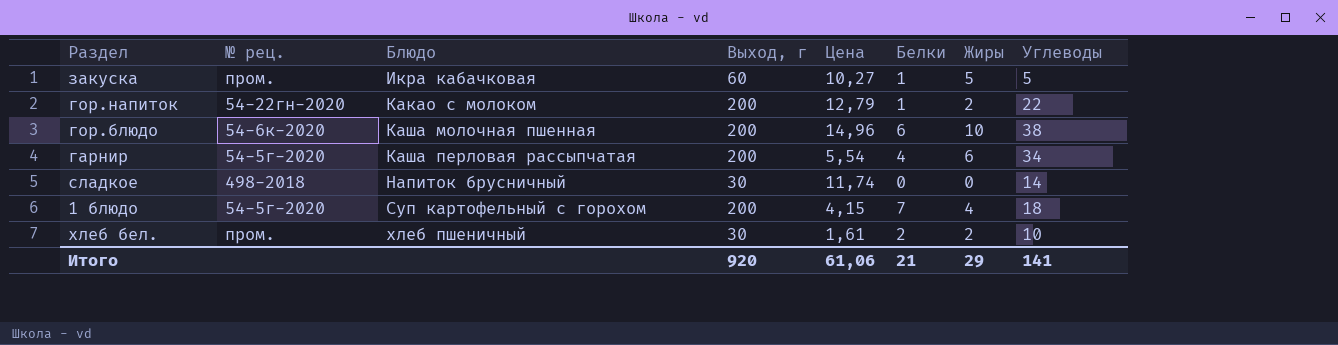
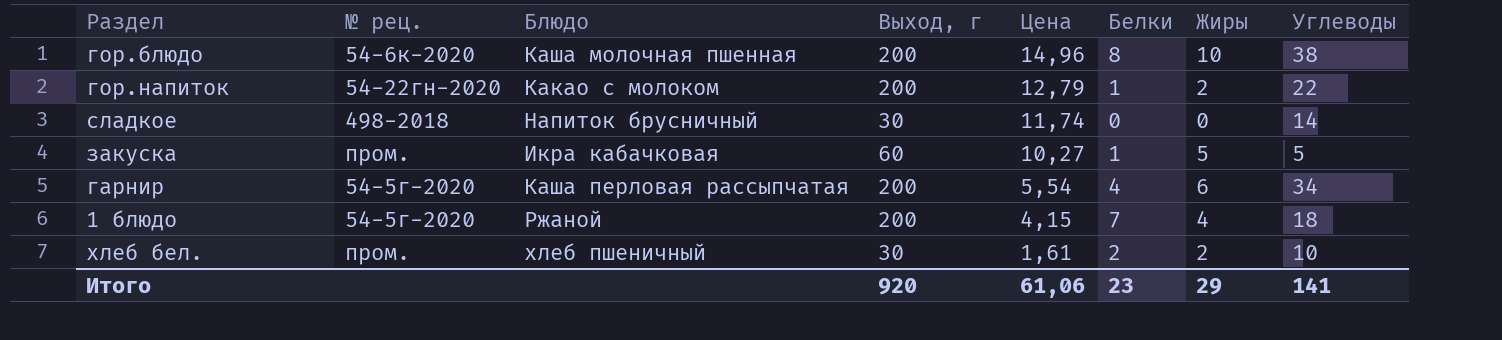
row order: Блюдо ascending -> Цена descending
гор.блюдо | Белки: 6 -> 8
1 блюдо | Блюдо: Суп картофельный с горохом -> Ржаной
Итого | Белки: 21 -> 23

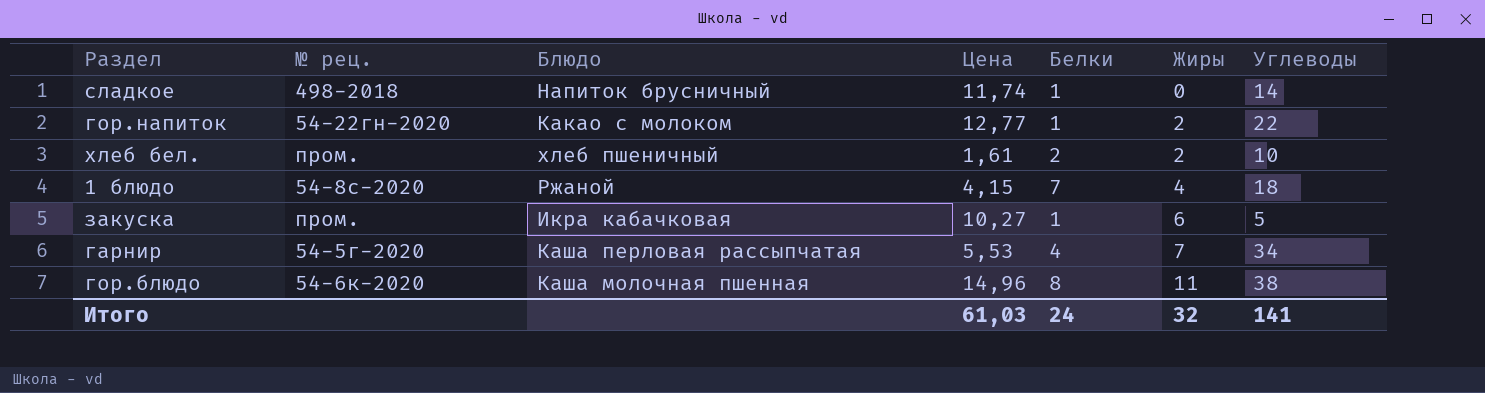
row order: Цена descending -> Жиры ascending
column Выход, г | position: 4 -> none
сладкое | Белки: 0 -> 1
гор.напиток | Цена: 12,79 -> 12,77
1 блюдо | № рец.: 54-5г-2020 -> 54-8с-2020
закуска | Жиры: 5 -> 6
гарнир | Цена: 5,54 -> 5,53
гарнир | Жиры: 6 -> 7
гор.блюдо | Жиры: 10 -> 11
Итого | Цена: 61,06 -> 61,03
Итого | Белки: 23 -> 24
Итого | Жиры: 29 -> 32

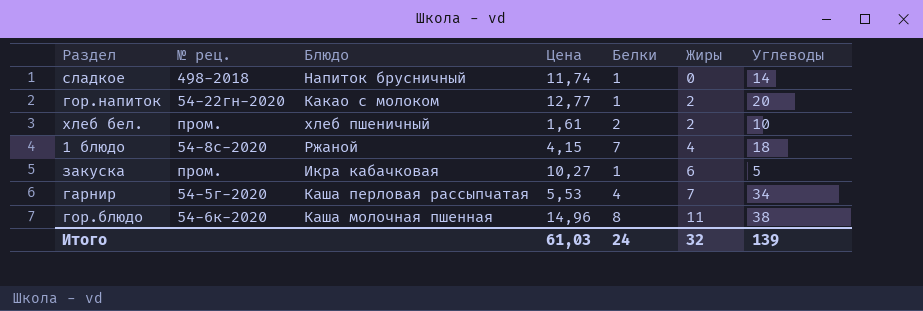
гор.напиток | Углеводы: 22 -> 20
Итого | Углеводы: 141 -> 139

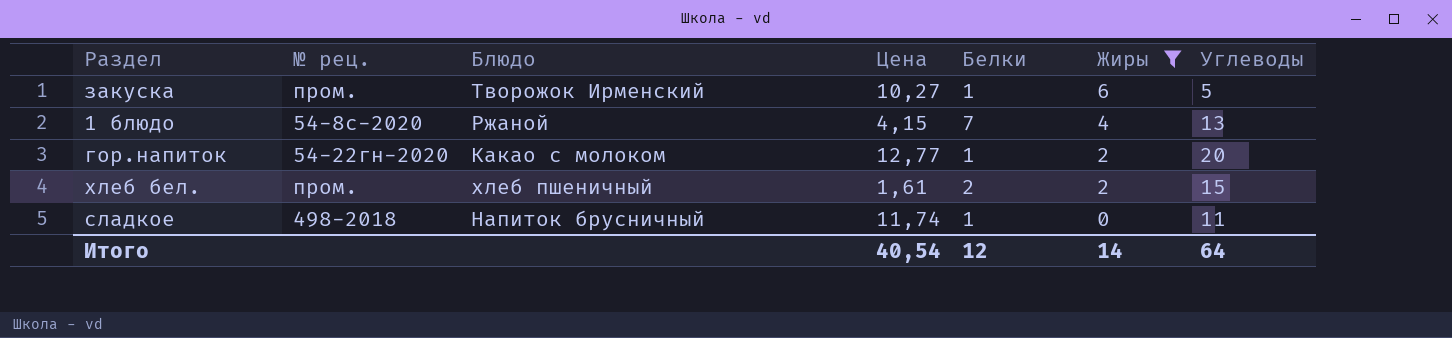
filter: none -> Жиры <= 6
row order: Жиры ascending -> Жиры descending
закуска | Блюдо: Икра кабачковая -> Творожок Ирменский
1 блюдо | Углеводы: 18 -> 13
хлеб бел. | Углеводы: 10 -> 15
сладкое | Углеводы: 14 -> 11
Итого | Цена: 61,03 -> 40,54
Итого | Белки: 24 -> 12
Итого | Жиры: 32 -> 14
Итого | Углеводы: 139 -> 64

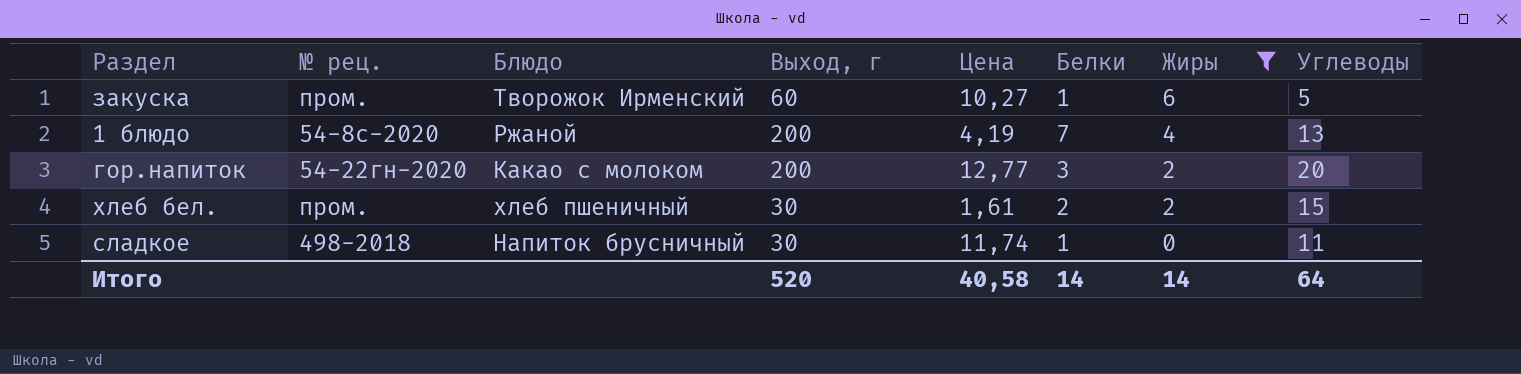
column Выход, г | position: none -> 4
1 блюдо | Цена: 4,15 -> 4,19
гор.напиток | Белки: 1 -> 3
Итого | Цена: 40,54 -> 40,58
Итого | Белки: 12 -> 14

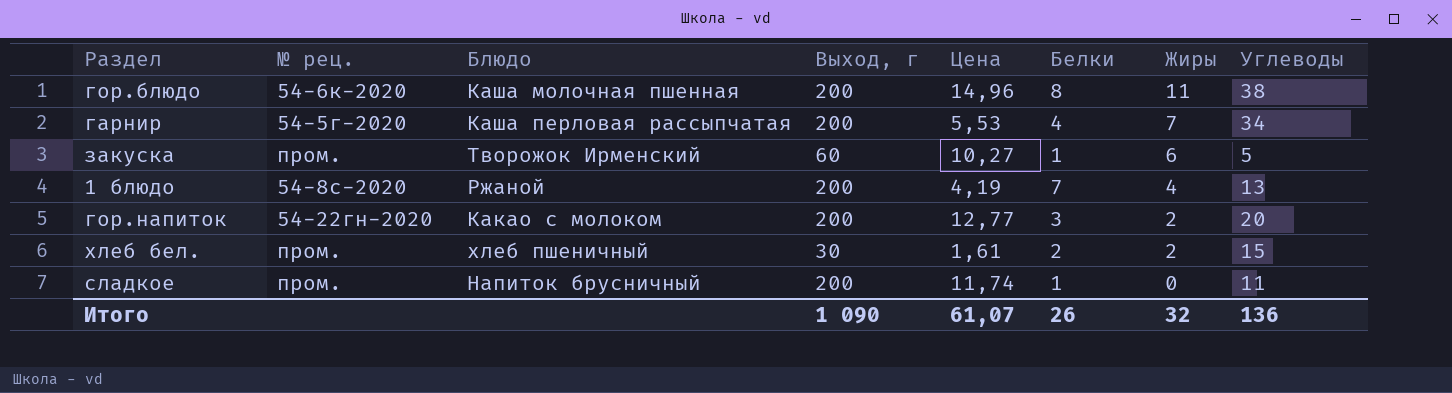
filter: Жиры <= 6 -> none
сладкое | № рец.: 498-2018 -> пром.
сладкое | Выход, г: 30 -> 200
Итого | Выход, г: 520 -> 1 090
Итого | Цена: 40,58 -> 61,07
Итого | Белки: 14 -> 26
Итого | Жиры: 14 -> 32
Итого | Углеводы: 64 -> 136

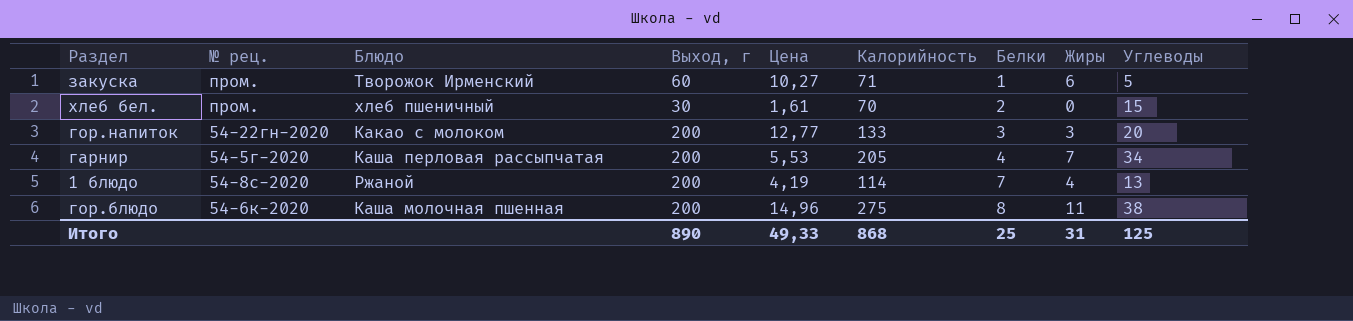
row order: Жиры descending -> Белки ascending
column Калорийность | position: none -> 6
row сладкое: пром. | Напиток брусничный | 200 | 11,74 | 1 | 0 | 11 -> none
хлеб бел. | Жиры: 2 -> 0
гор.напиток | Жиры: 2 -> 3
Итого | Выход, г: 1 090 -> 890
Итого | Цена: 61,07 -> 49,33
Итого | Белки: 26 -> 25
Итого | Жиры: 32 -> 31
Итого | Углеводы: 136 -> 125

